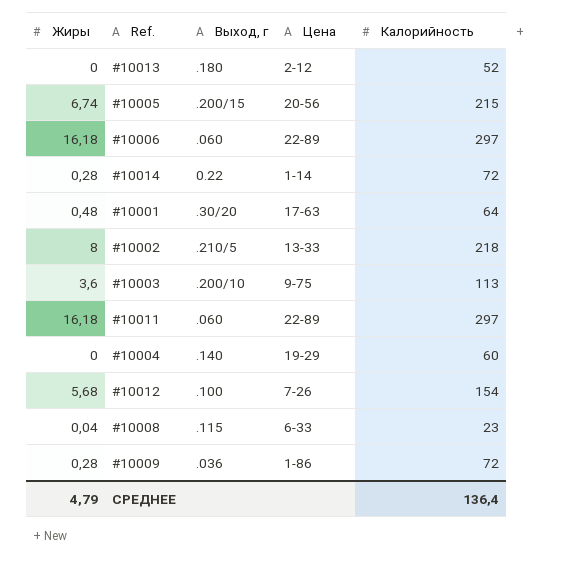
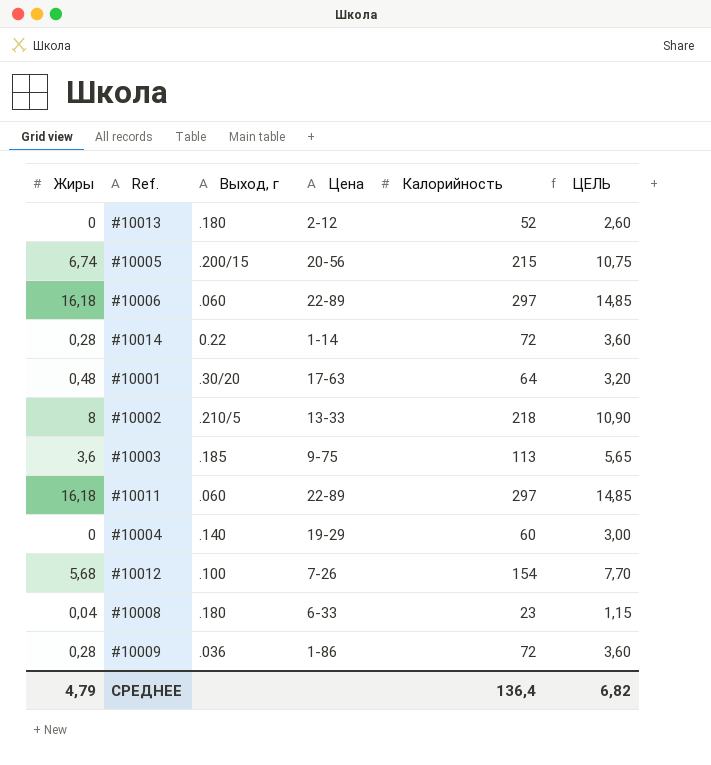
column ЦЕЛЬ | formula: none -> [Калорийность] * 0,05
#10003 | Выход, г: .200/10 -> .185
#10008 | Выход, г: .115 -> .180

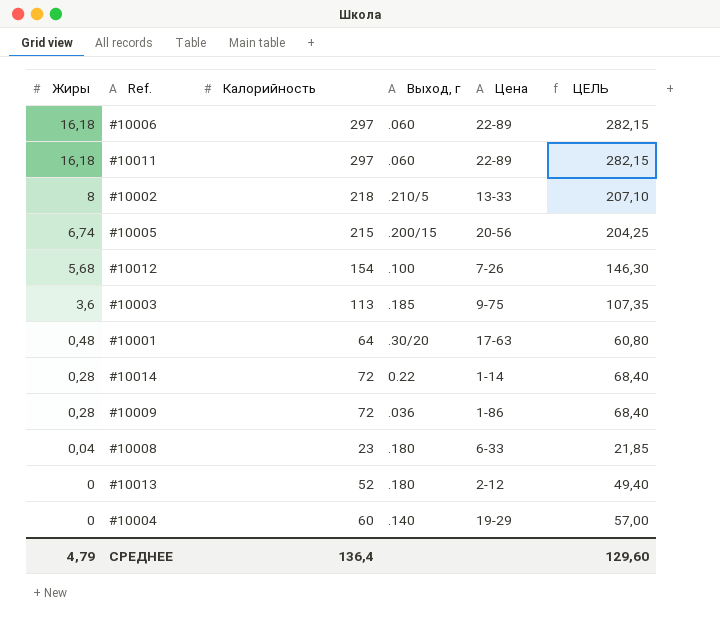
row order: none -> Жиры descending
column Калорийность | position: 5 -> 3
column ЦЕЛЬ | formula: [Калорийность] * 0,05 -> [Калорийность] * 0,95
СРЕДНЕЕ | ЦЕЛЬ: 6,82 -> 129,60

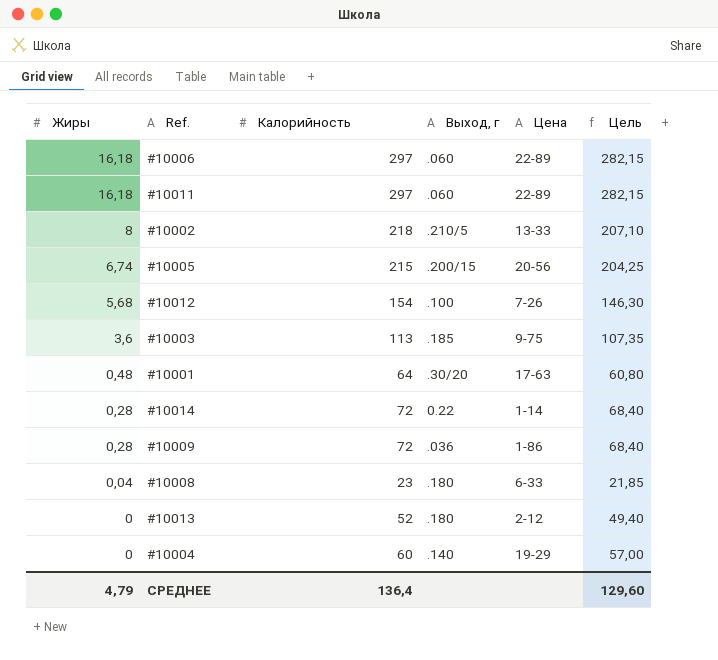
column name: ЦЕЛЬ -> Цель

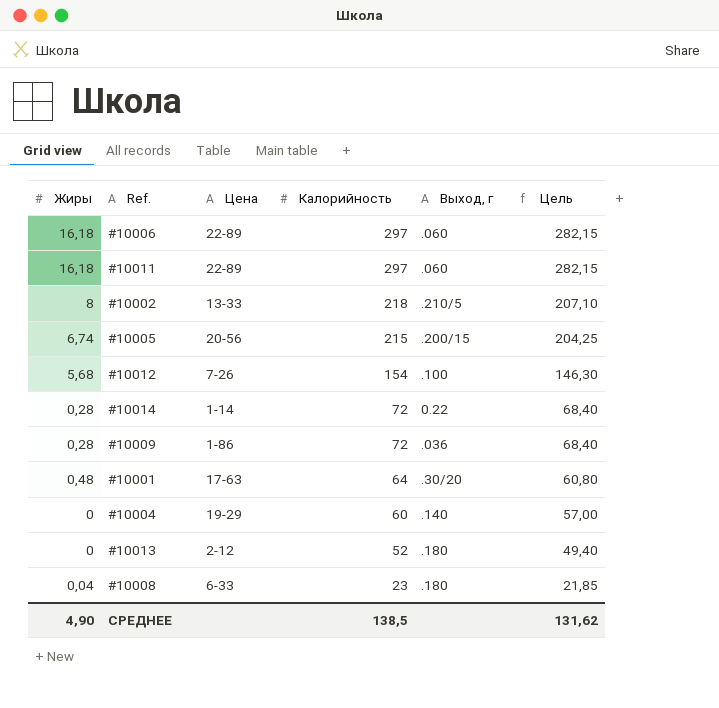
row order: Жиры descending -> Калорийность descending
column Цена | position: 5 -> 3
row #10003: 3,6 | 113 | .185 | 9-75 | 107,35 -> none
СРЕДНЕЕ | Жиры: 4,79 -> 4,90
СРЕДНЕЕ | Калорийность: 136,4 -> 138,5
СРЕДНЕЕ | Цель: 129,60 -> 131,62

